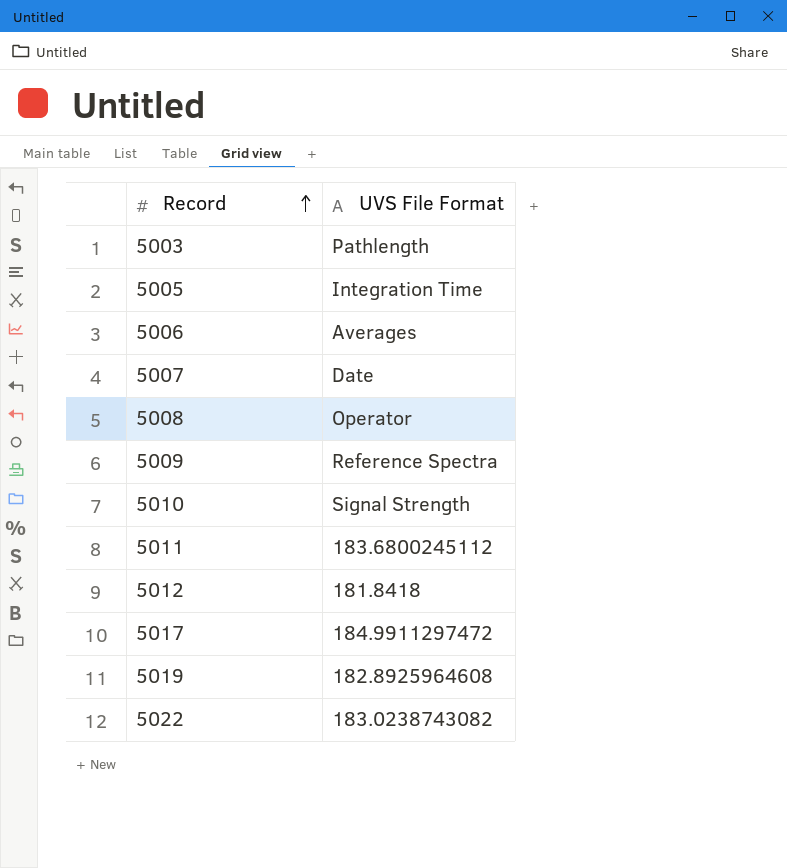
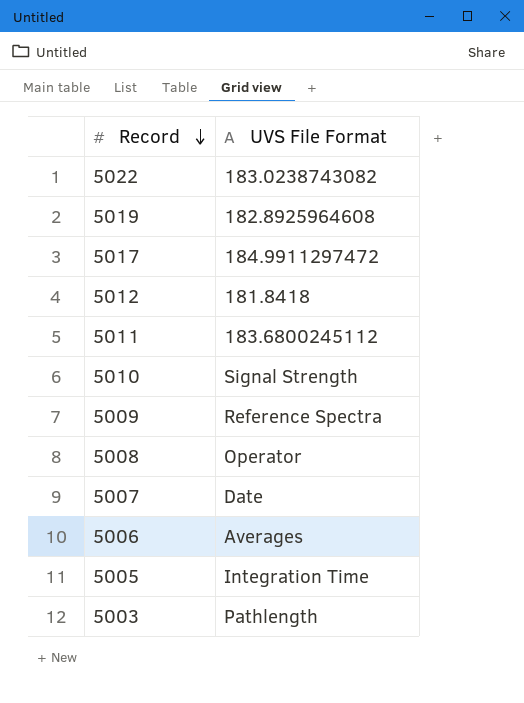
row order: Record ascending -> Record descending

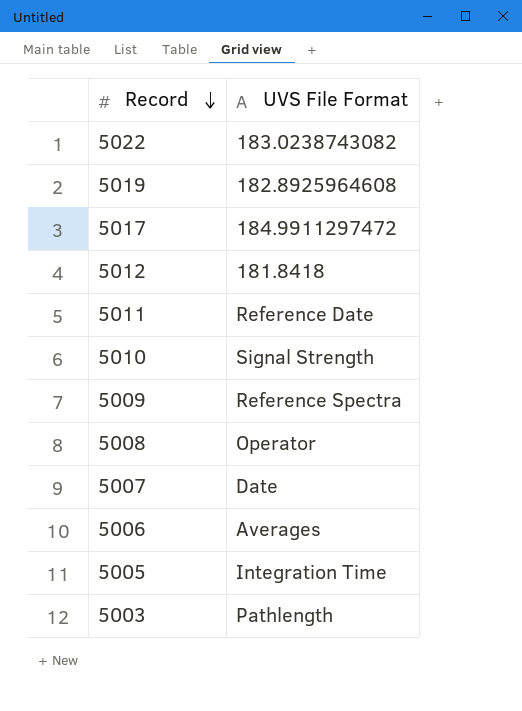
5011 | UVS File Format: 183.6800245112 -> Reference Date

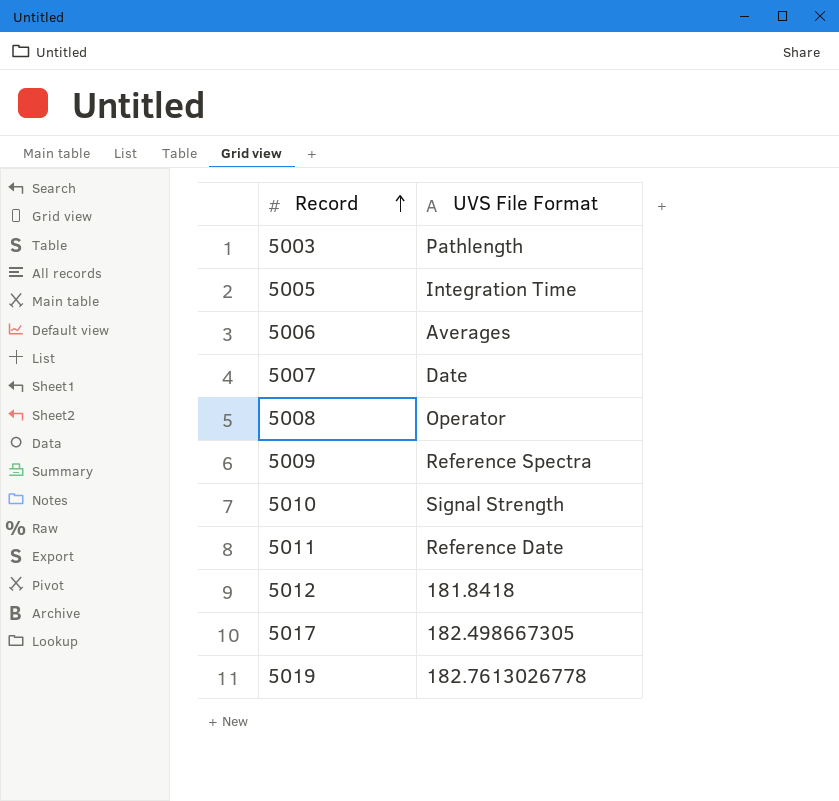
row order: Record descending -> Record ascending
row 5022: 183.0238743082 -> none
5017 | UVS File Format: 184.9911297472 -> 182.498667305
5019 | UVS File Format: 182.8925964608 -> 182.7613026778

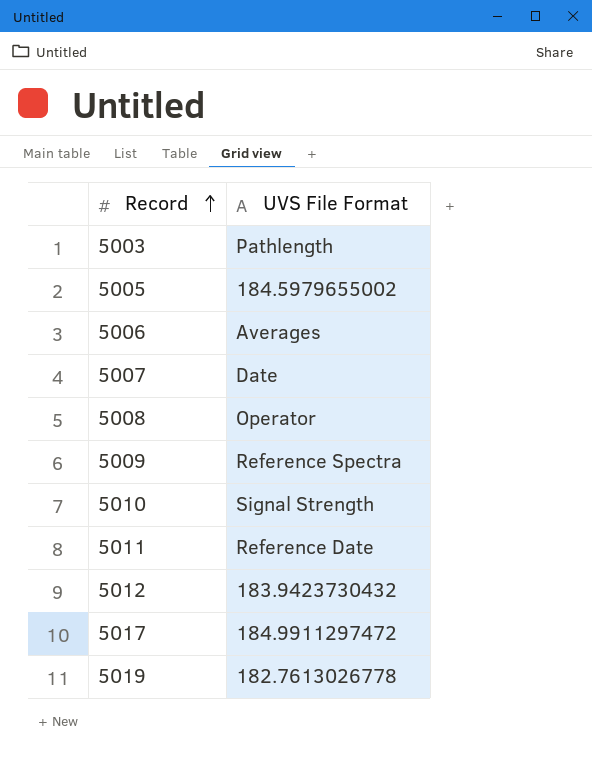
5005 | UVS File Format: Integration Time -> 184.5979655002
5012 | UVS File Format: 181.8418 -> 183.9423730432
5017 | UVS File Format: 182.498667305 -> 184.9911297472

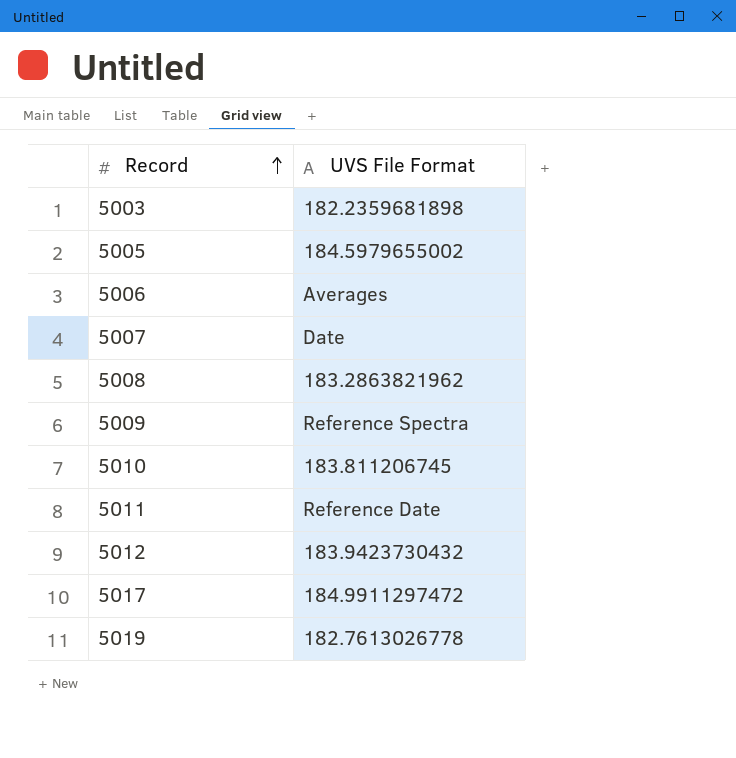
5003 | UVS File Format: Pathlength -> 182.2359681898
5008 | UVS File Format: Operator -> 183.2863821962
5010 | UVS File Format: Signal Strength -> 183.811206745

